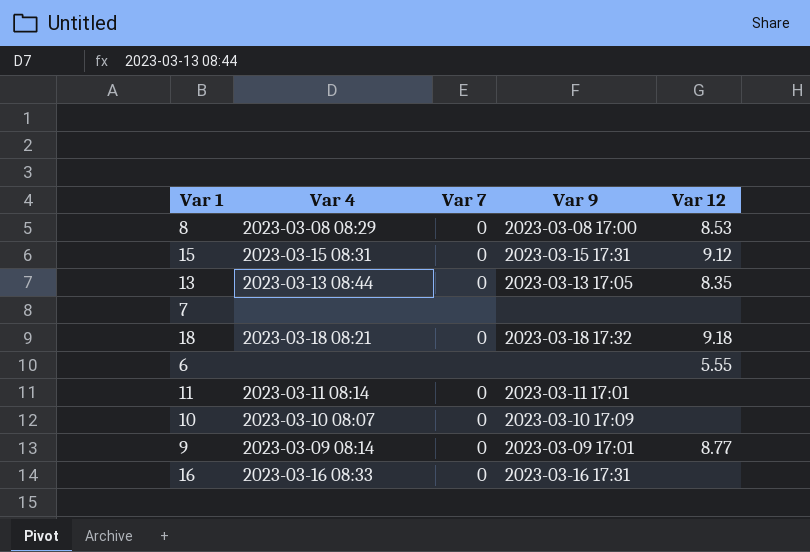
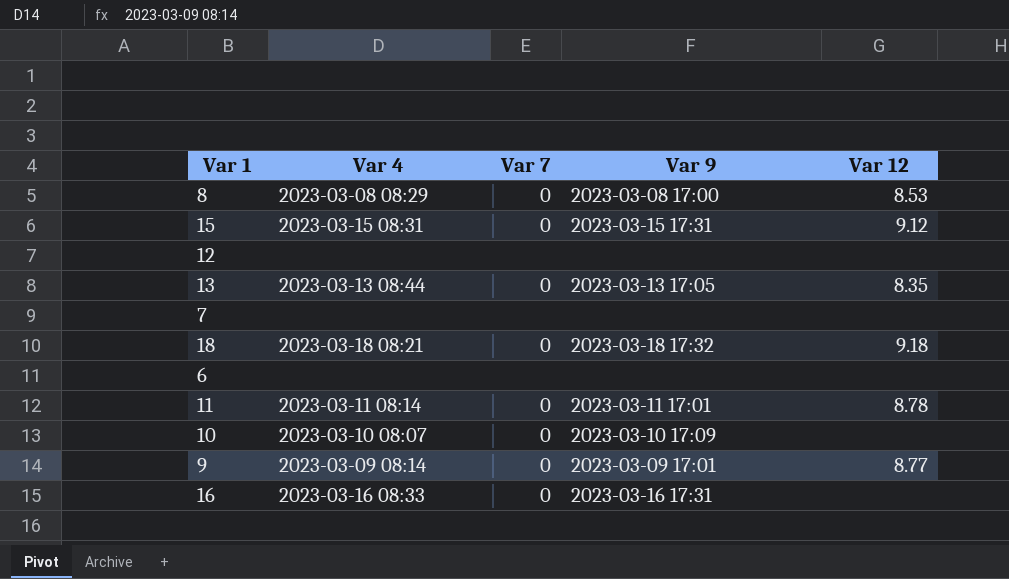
row 12: none -> none | none | none | none
6 | Var 12: 5.55 -> none
11 | Var 12: none -> 8.78

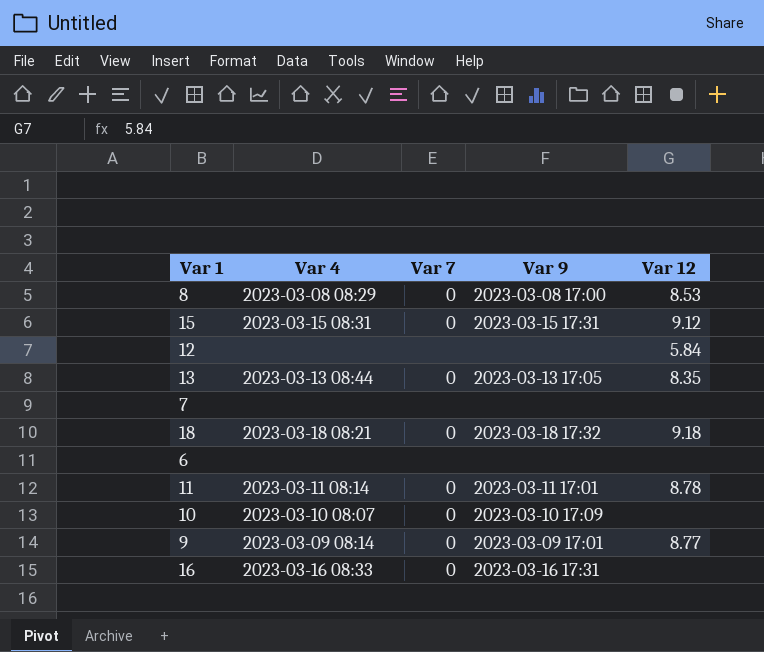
12 | Var 12: none -> 5.84

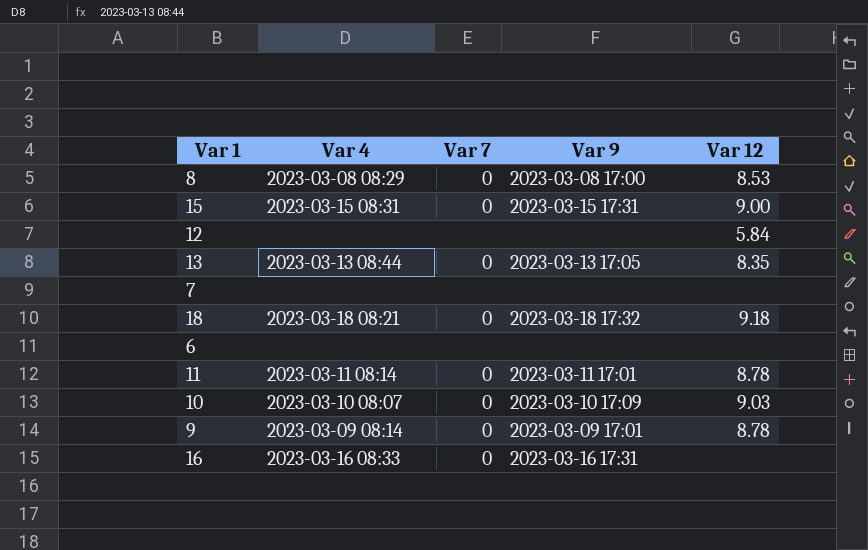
15 | Var 12: 9.12 -> 9.00
10 | Var 12: none -> 9.03
9 | Var 12: 8.77 -> 8.78

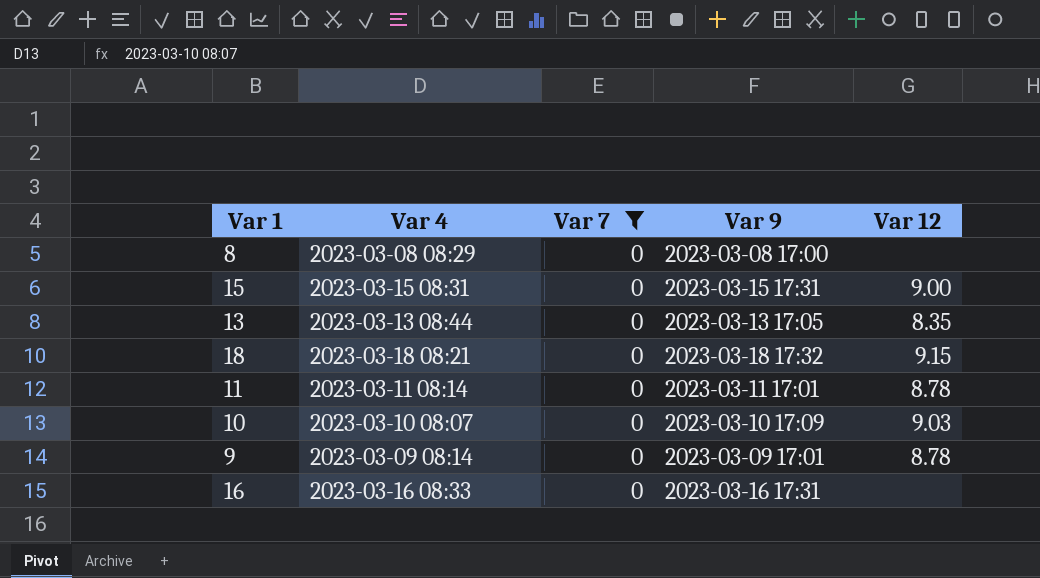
filter: none -> Var 7 = 0
8 | Var 12: 8.53 -> none
18 | Var 12: 9.18 -> 9.15

